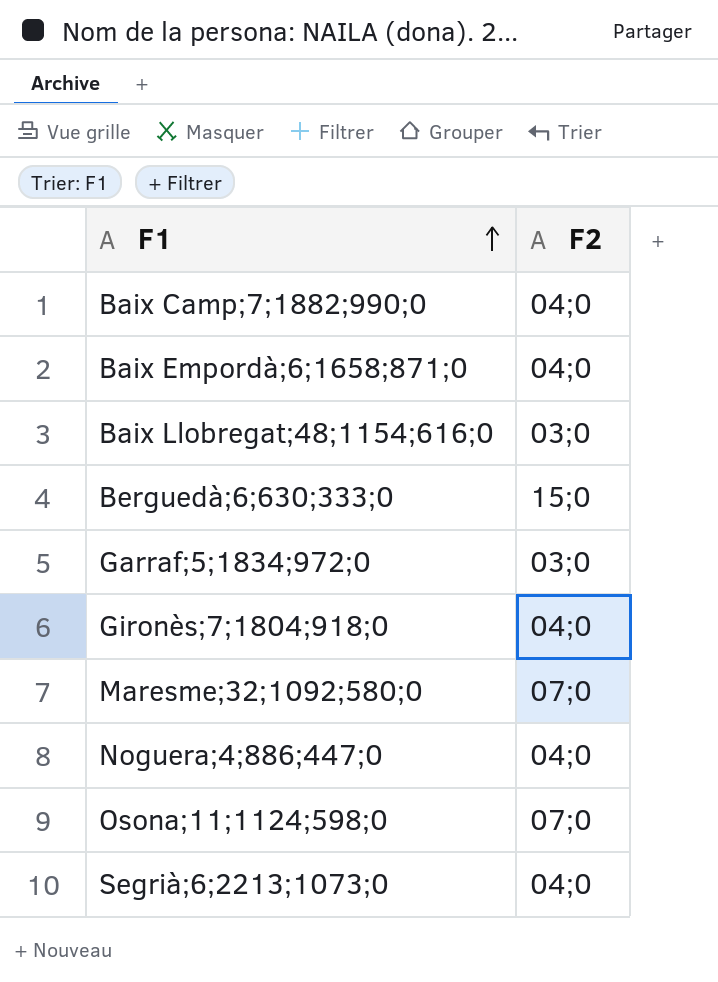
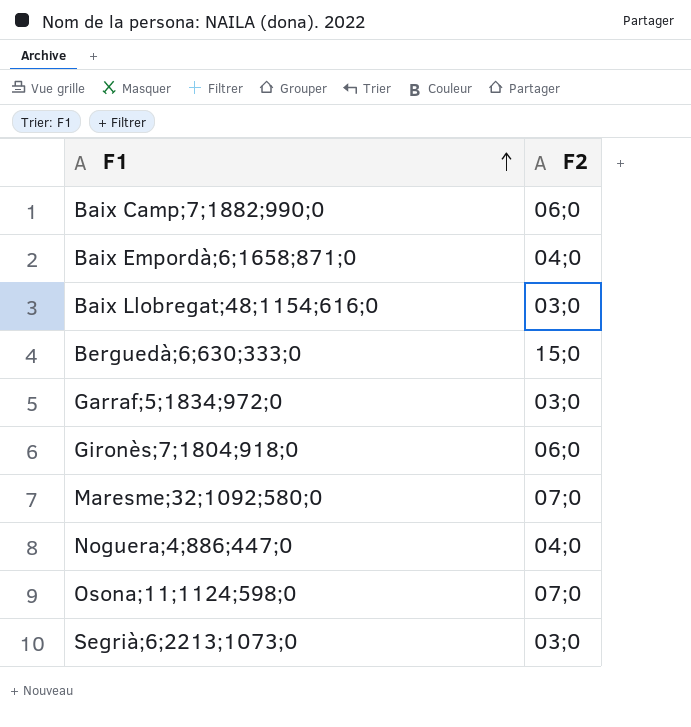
Baix Camp;7;1882;990;0 | F2: 04;0 -> 06;0
Gironès;7;1804;918;0 | F2: 04;0 -> 06;0
Segrià;6;2213;1073;0 | F2: 04;0 -> 03;0

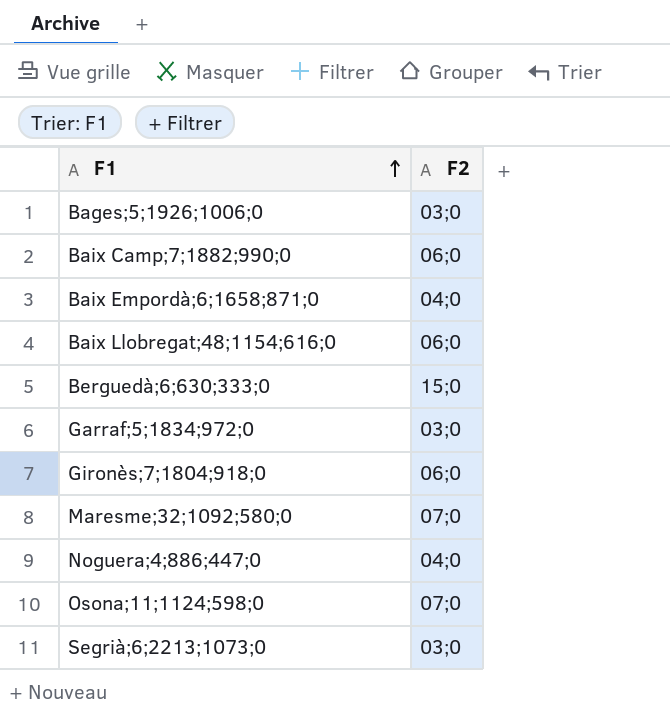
row Bages;5;1926;1006;0: none -> 03;0
Baix Llobregat;48;1154;616;0 | F2: 03;0 -> 06;0

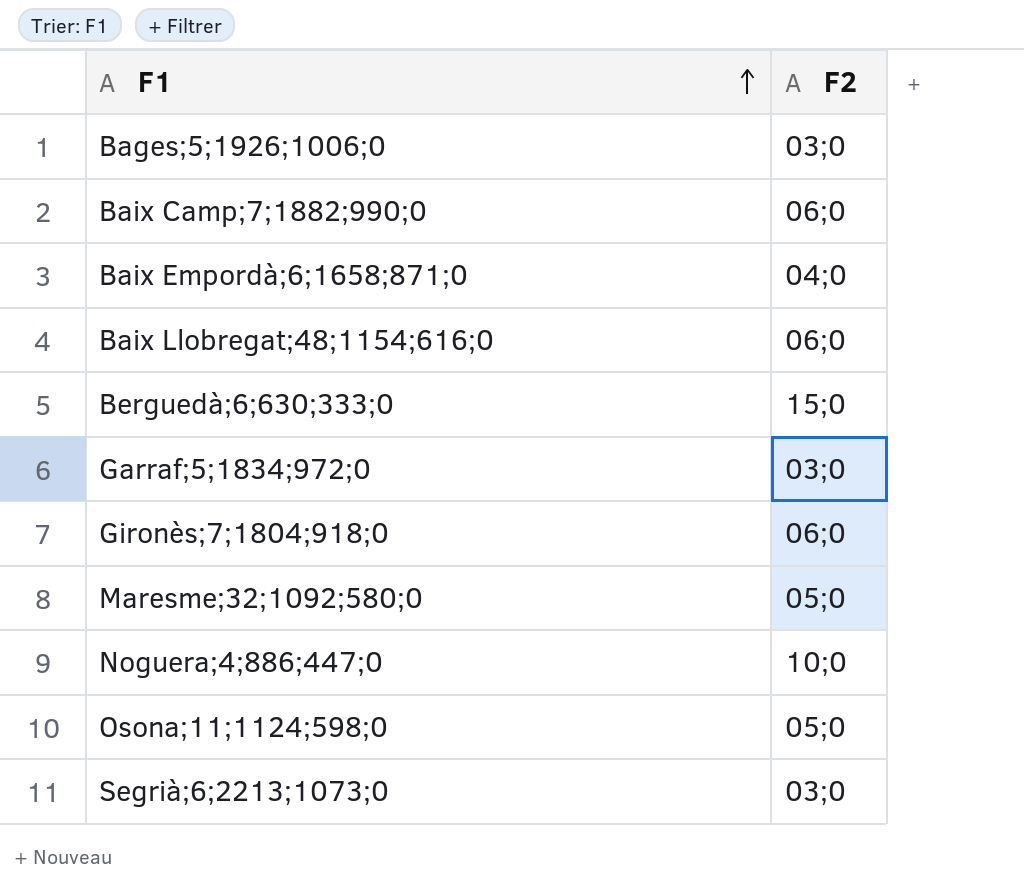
Maresme;32;1092;580;0 | F2: 07;0 -> 05;0
Noguera;4;886;447;0 | F2: 04;0 -> 10;0
Osona;11;1124;598;0 | F2: 07;0 -> 05;0

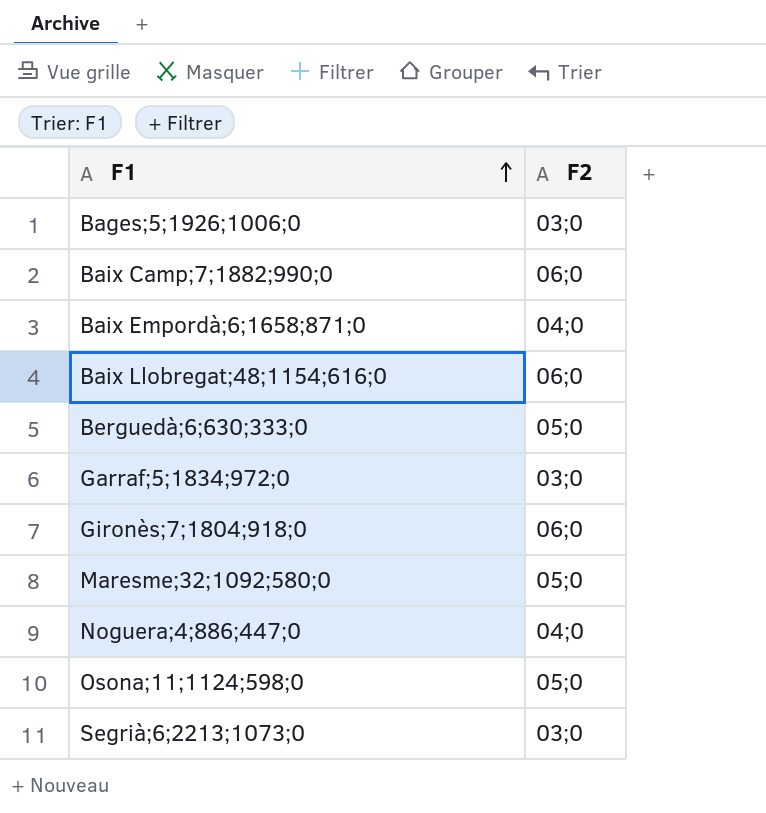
Berguedà;6;630;333;0 | F2: 15;0 -> 05;0
Noguera;4;886;447;0 | F2: 10;0 -> 04;0

